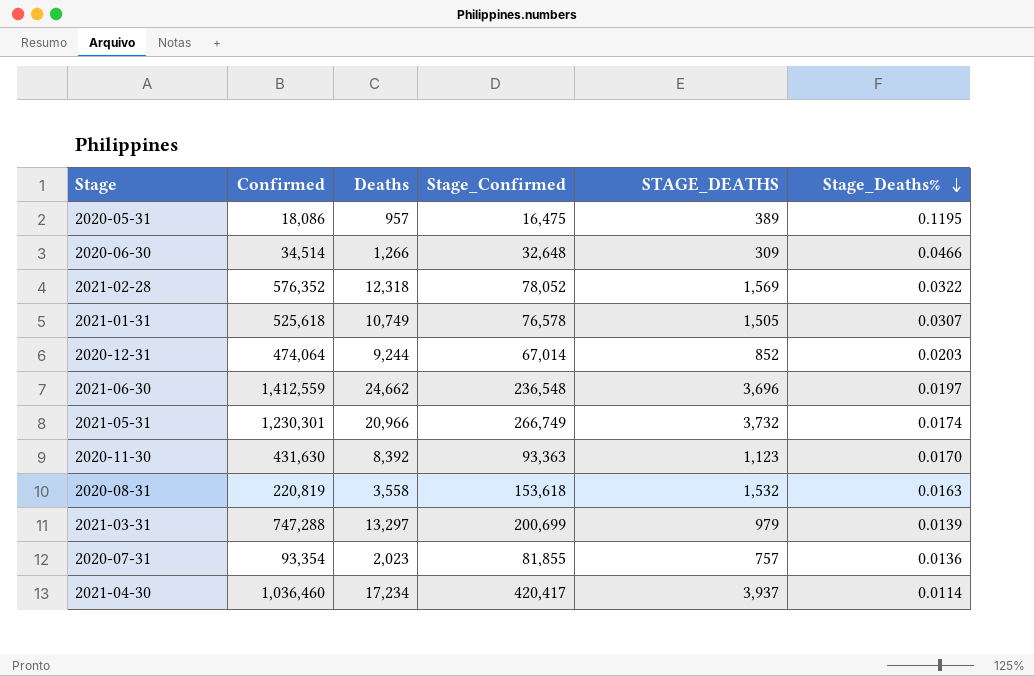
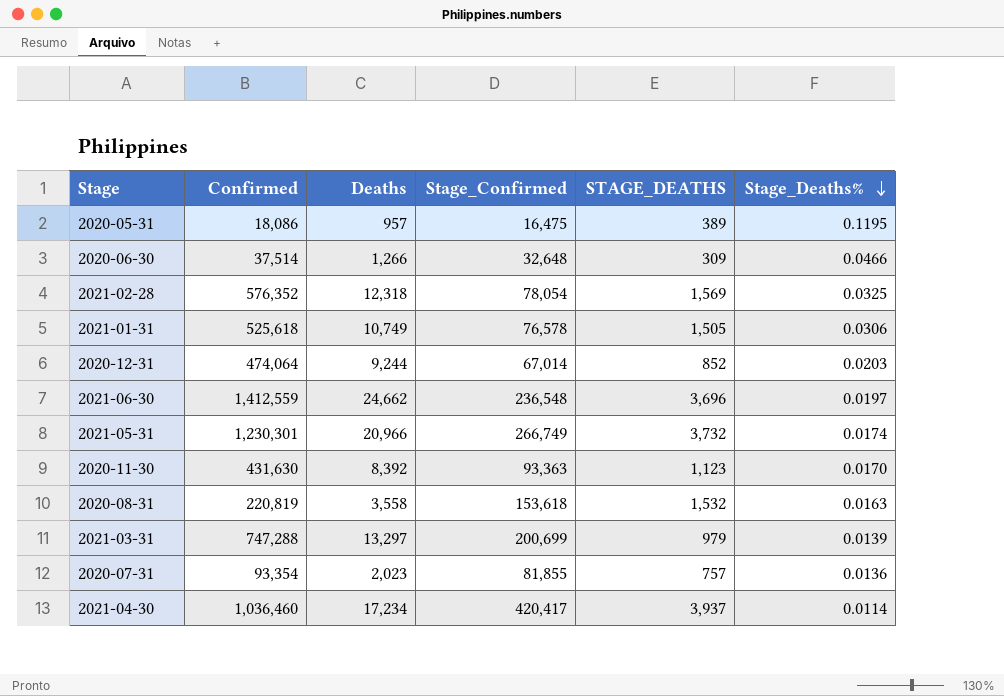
2020-06-30 | Confirmed: 34,514 -> 37,514
2021-02-28 | Stage_Confirmed: 78,052 -> 78,054
2021-02-28 | Stage_Deaths%: 0.0322 -> 0.0325
2021-01-31 | Stage_Deaths%: 0.0307 -> 0.0306

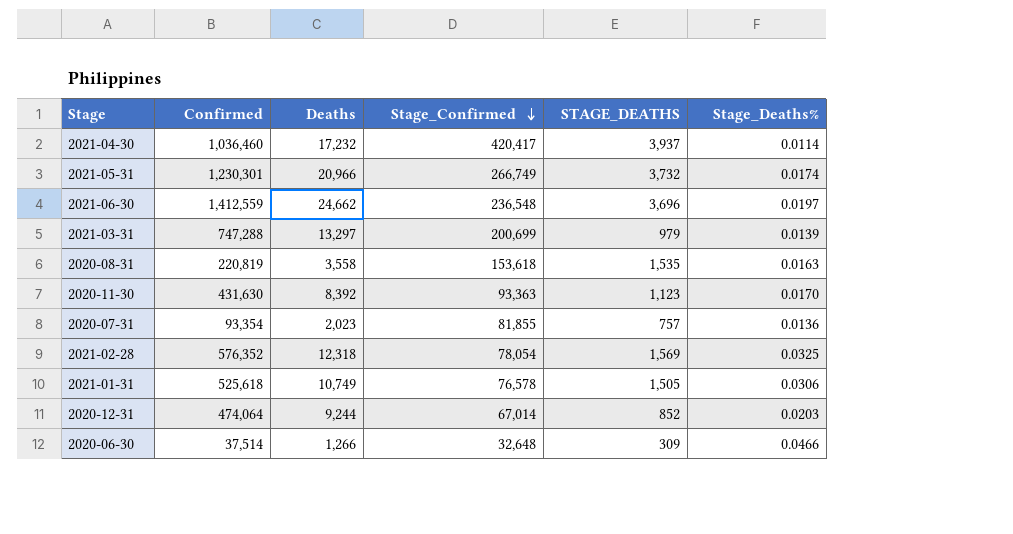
row order: Stage_Deaths% descending -> Stage_Confirmed descending
row 2020-05-31: 18,086 | 957 | 16,475 | 389 | 0.1195 -> none
2021-04-30 | Deaths: 17,234 -> 17,232
2020-08-31 | STAGE_DEATHS: 1,532 -> 1,535

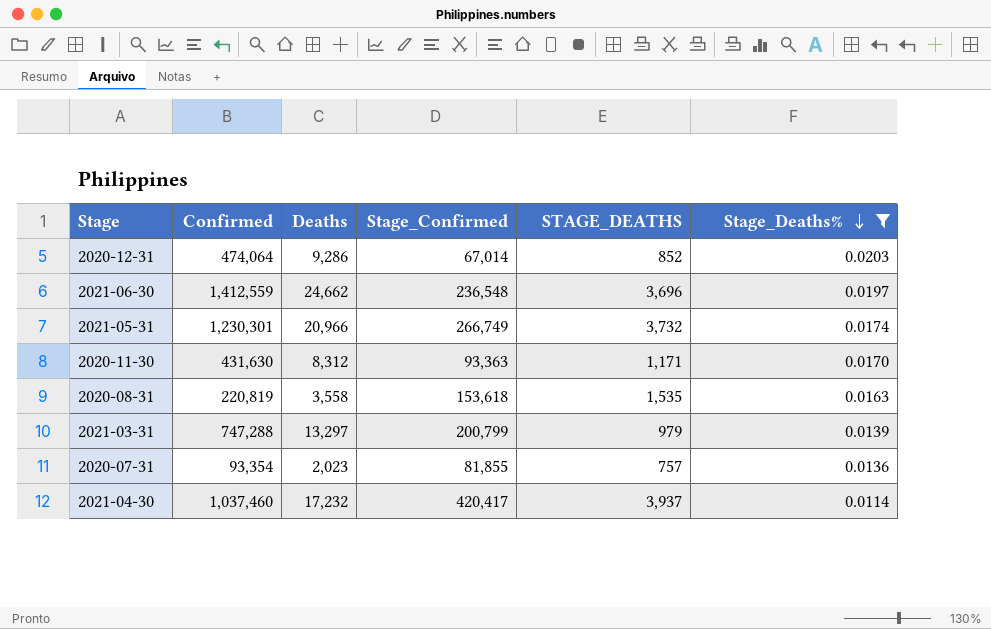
filter: none -> Stage_Deaths% <= 0.0203
row order: Stage_Confirmed descending -> Stage_Deaths% descending
2020-12-31 | Deaths: 9,244 -> 9,286
2020-11-30 | Deaths: 8,392 -> 8,312
2020-11-30 | STAGE_DEATHS: 1,123 -> 1,171
2021-03-31 | Stage_Confirmed: 200,699 -> 200,799
2021-04-30 | Confirmed: 1,036,460 -> 1,037,460

